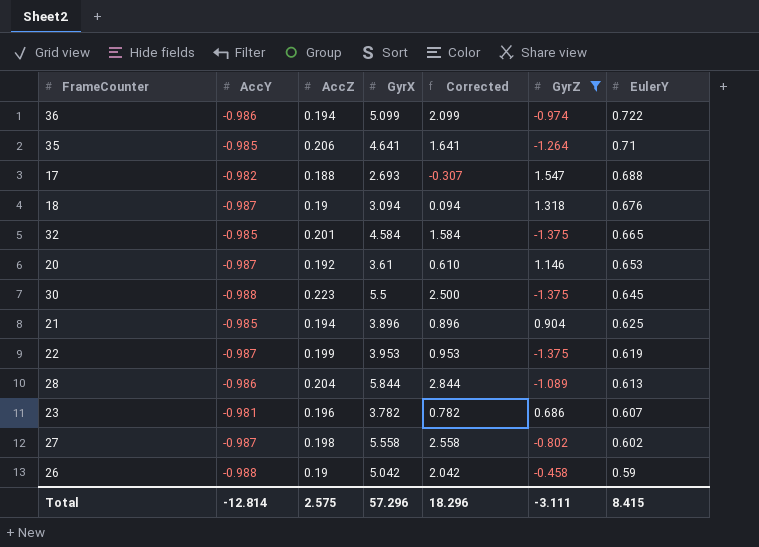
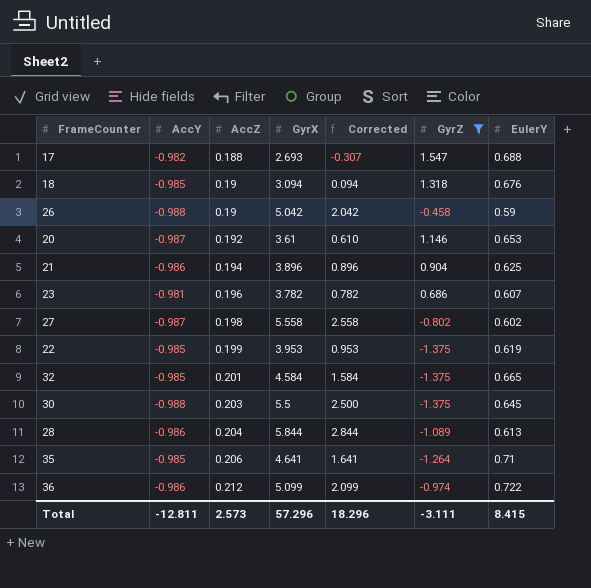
row order: EulerY descending -> AccZ ascending
18 | AccY: -0.987 -> -0.985
21 | AccY: -0.985 -> -0.986
22 | AccY: -0.987 -> -0.985
30 | AccZ: 0.223 -> 0.203
36 | AccZ: 0.194 -> 0.212
Total | AccY: -12.814 -> -12.811
Total | AccZ: 2.575 -> 2.573

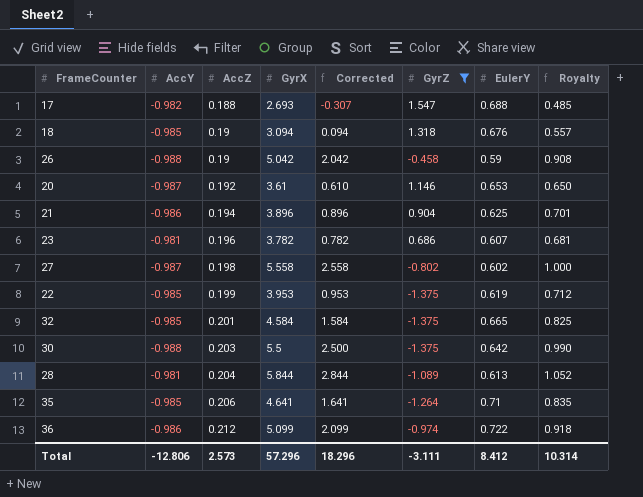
column Royalty | formula: none -> [GyrX] * 0.18
30 | EulerY: 0.645 -> 0.642
28 | AccY: -0.986 -> -0.981
Total | AccY: -12.811 -> -12.806
Total | EulerY: 8.415 -> 8.412

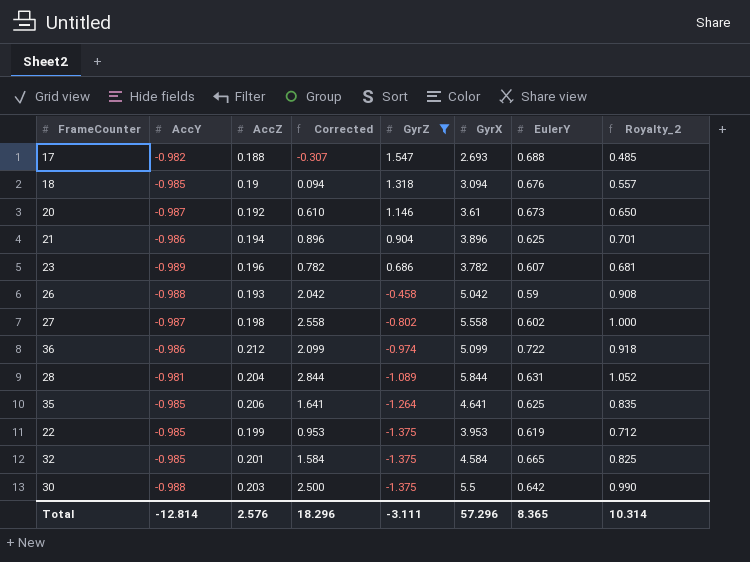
row order: AccZ ascending -> GyrZ descending
column GyrX | position: 4 -> 6
column name: Royalty -> Royalty_2
20 | EulerY: 0.653 -> 0.673
23 | AccY: -0.981 -> -0.989
26 | AccZ: 0.19 -> 0.193
28 | EulerY: 0.613 -> 0.631
35 | EulerY: 0.71 -> 0.625
Total | AccY: -12.806 -> -12.814
Total | AccZ: 2.573 -> 2.576
Total | EulerY: 8.412 -> 8.365

